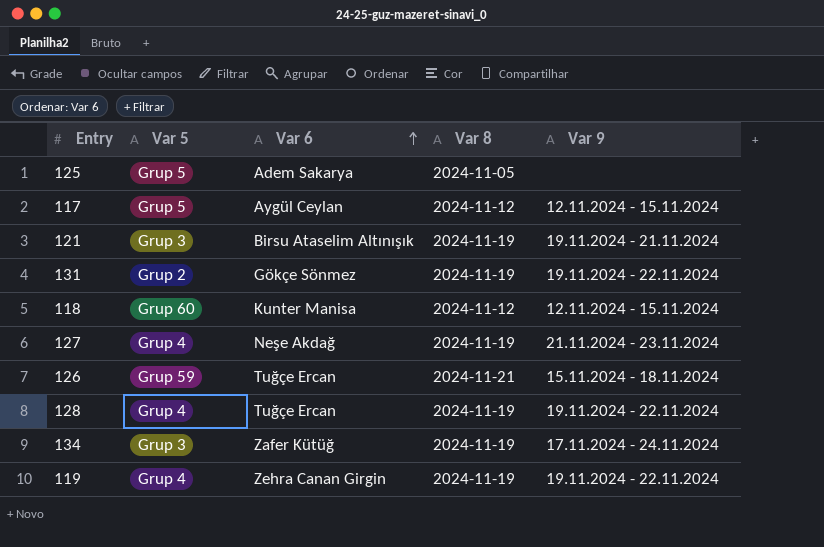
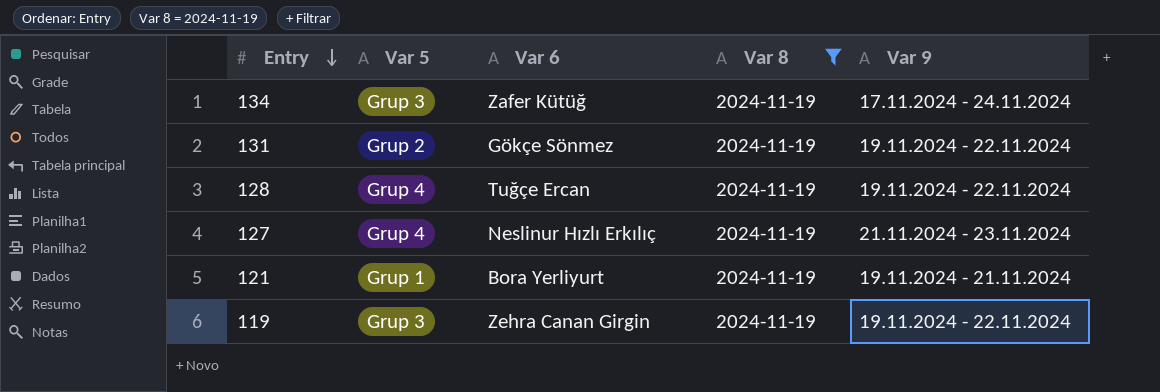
filter: none -> Var 8 = 2024-11-19
row order: Var 6 ascending -> Entry descending
127 | Var 6: Neşe Akdağ -> Neslinur Hızlı Erkılıç
121 | Var 5: Grup 3 -> Grup 1
121 | Var 6: Birsu Ataselim Altınışık -> Bora Yerliyurt
119 | Var 5: Grup 4 -> Grup 3

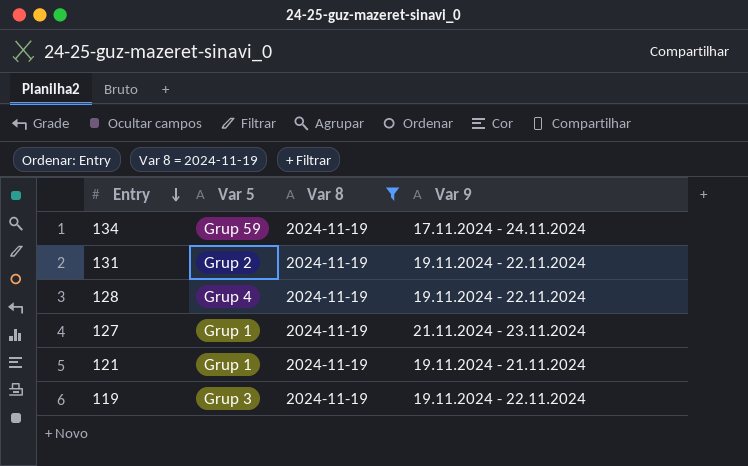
column Var 6 | position: 3 -> none
134 | Var 5: Grup 3 -> Grup 59
127 | Var 5: Grup 4 -> Grup 1

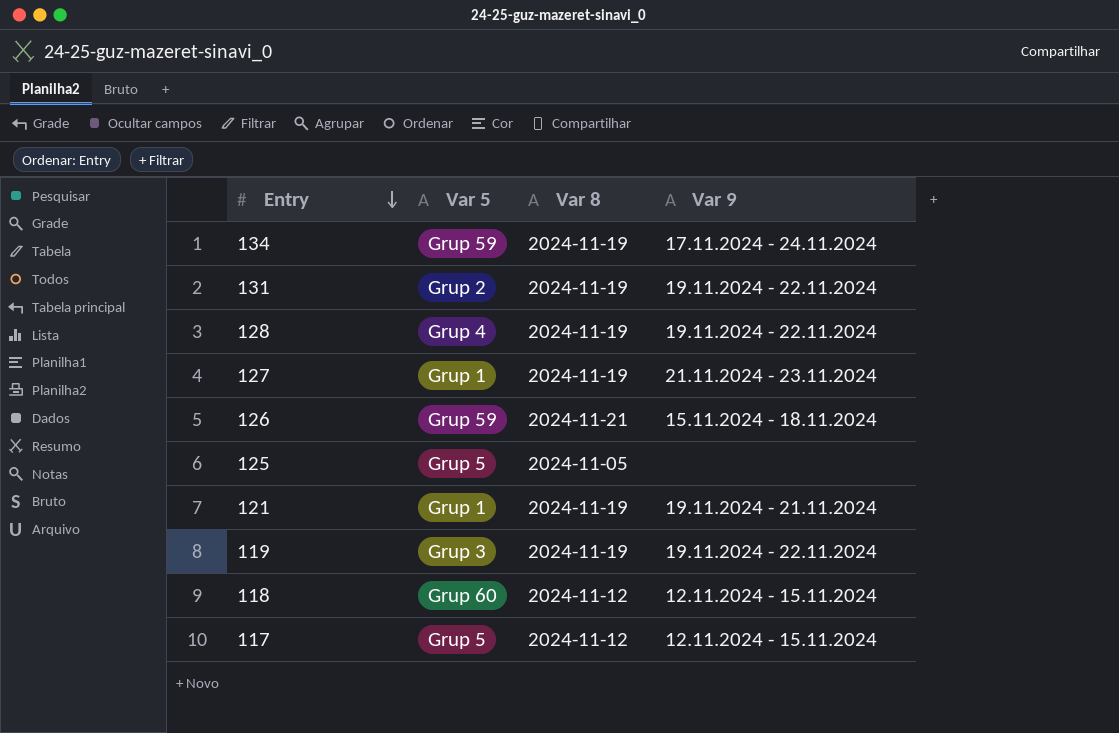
filter: Var 8 = 2024-11-19 -> none

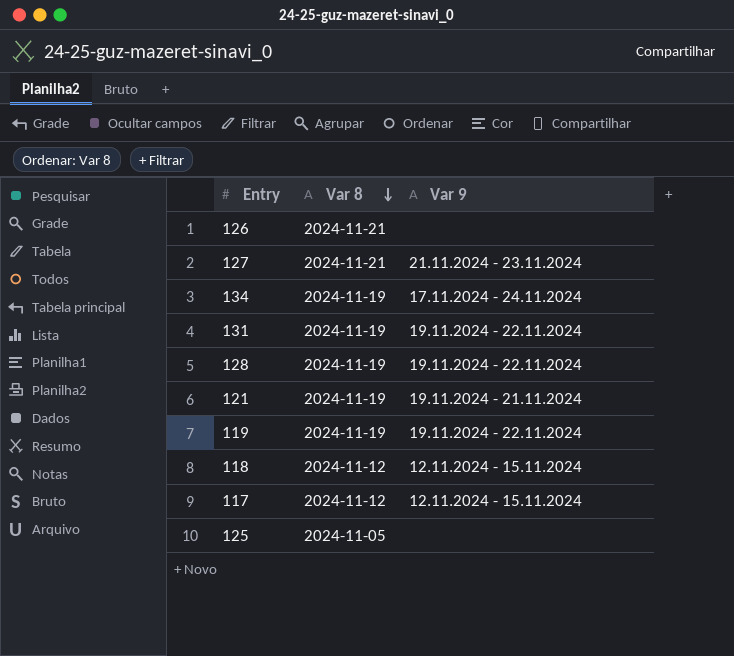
row order: Entry descending -> Var 8 descending
column Var 5 | position: 2 -> none
126 | Var 9: 15.11.2024 - 18.11.2024 -> none
127 | Var 8: 2024-11-19 -> 2024-11-21

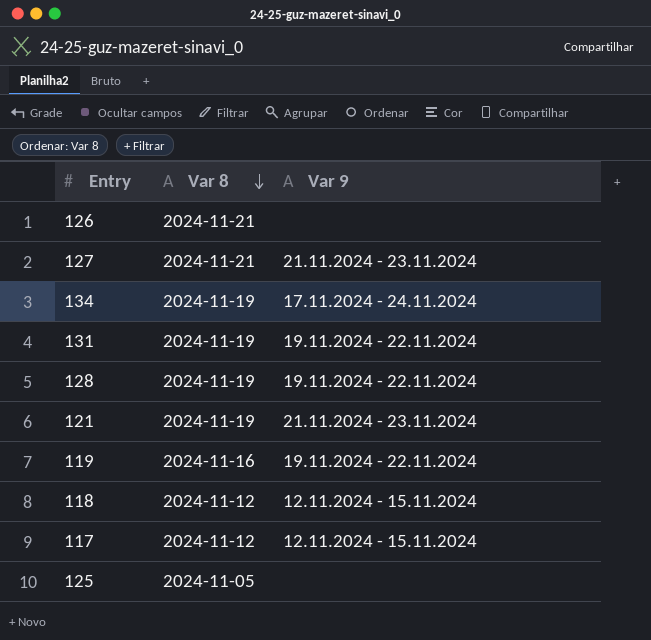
121 | Var 9: 19.11.2024 - 21.11.2024 -> 21.11.2024 - 23.11.2024
119 | Var 8: 2024-11-19 -> 2024-11-16

